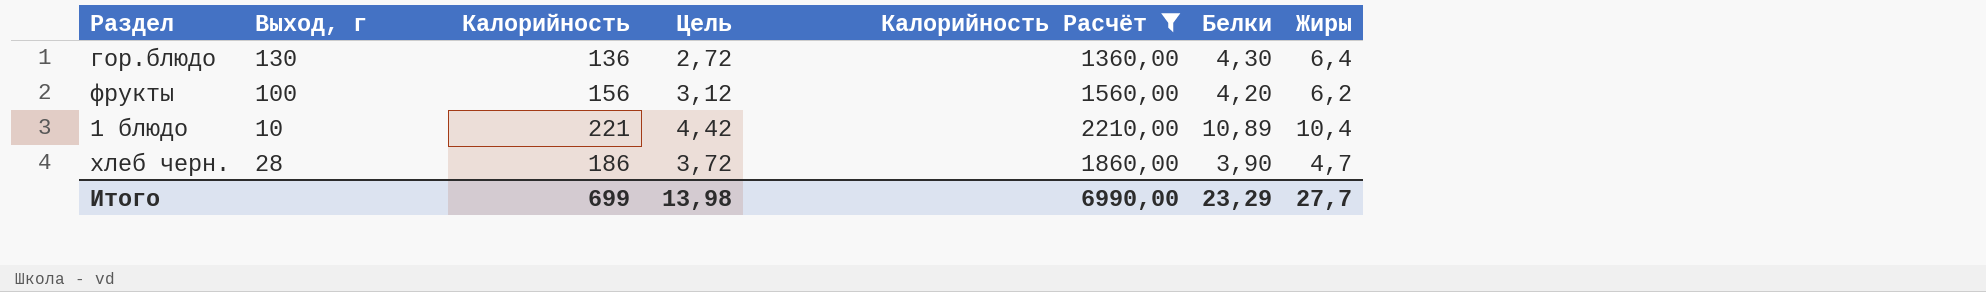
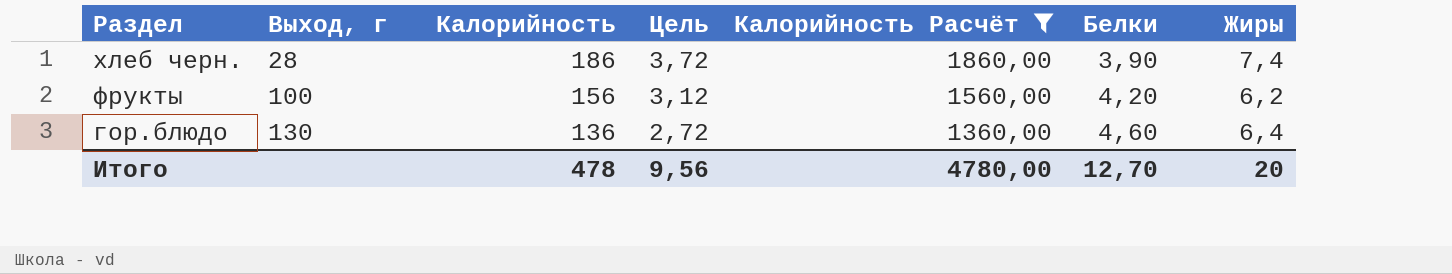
row order: none -> Раздел descending
row 1 блюдо: 10 | 221 | 4,42 | 2210,00 | 10,89 | 10,4 -> none
хлеб черн. | Жиры: 4,7 -> 7,4
гор.блюдо | Белки: 4,30 -> 4,60
Итого | Калорийность: 699 -> 478
Итого | Цель: 13,98 -> 9,56
Итого | Калорийность Расчёт: 6990,00 -> 4780,00
Итого | Белки: 23,29 -> 12,70
Итого | Жиры: 27,7 -> 20

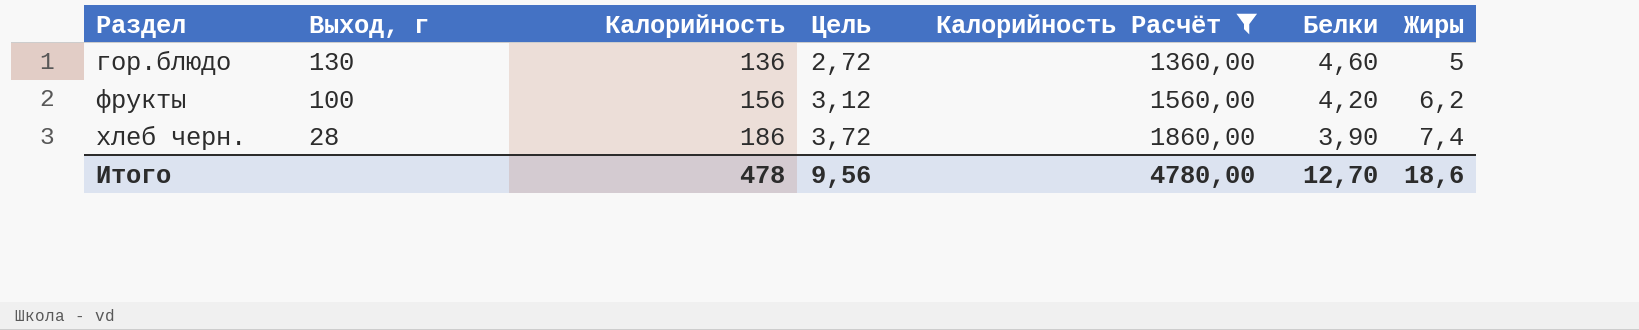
row order: Раздел descending -> Раздел ascending
гор.блюдо | Жиры: 6,4 -> 5
Итого | Жиры: 20 -> 18,6

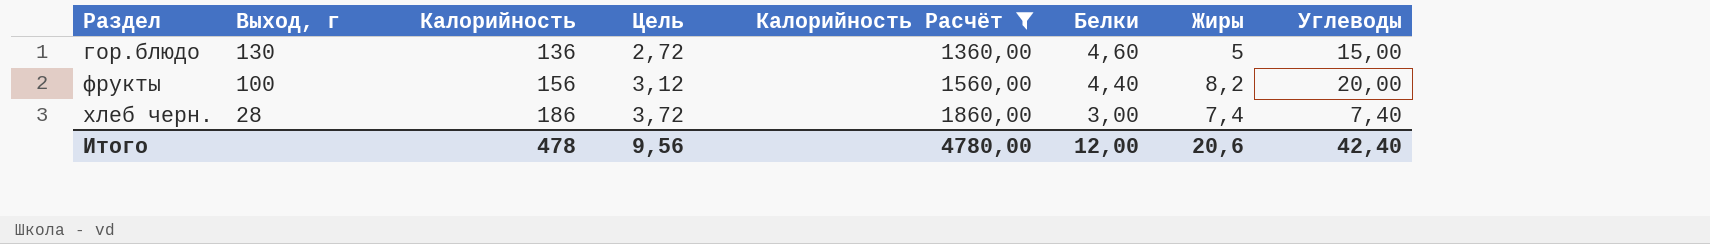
column Углеводы | position: none -> 8
фрукты | Белки: 4,20 -> 4,40
фрукты | Жиры: 6,2 -> 8,2
хлеб черн. | Белки: 3,90 -> 3,00
Итого | Белки: 12,70 -> 12,00
Итого | Жиры: 18,6 -> 20,6

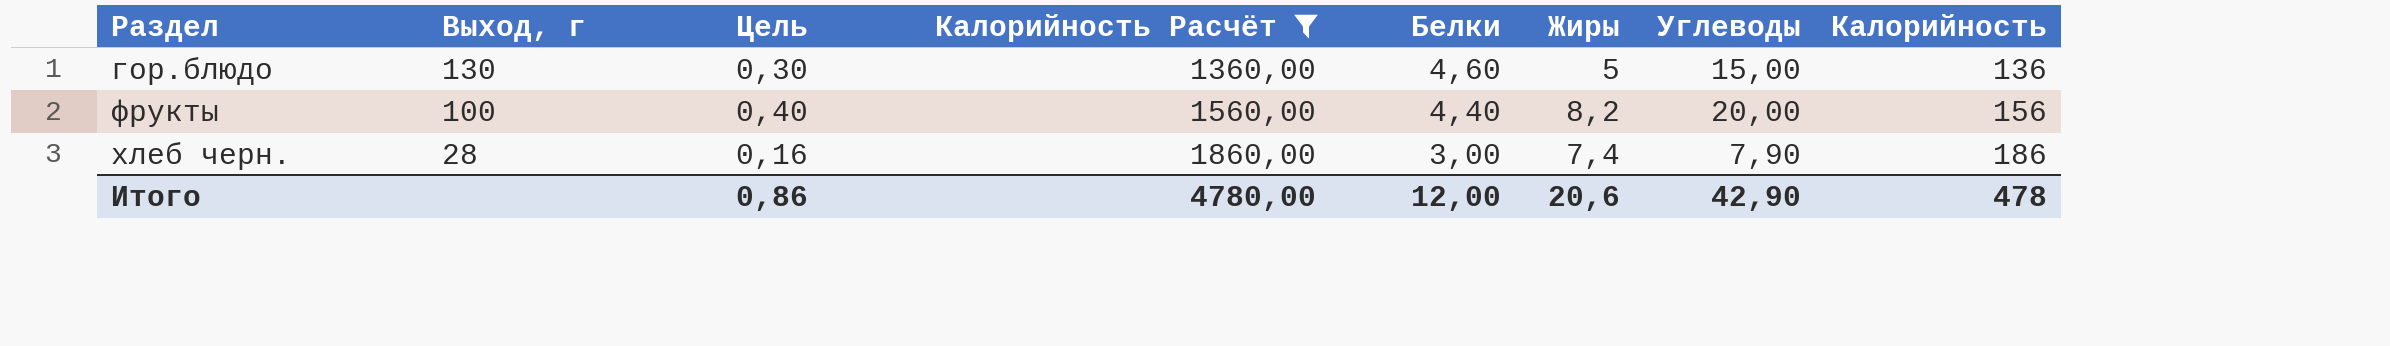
column Цель | formula: [Калорийность] * 0,02 -> [Углеводы] * 0,02
column Калорийность | position: 3 -> 8
хлеб черн. | Углеводы: 7,40 -> 7,90
Итого | Цель: 9,56 -> 0,86
Итого | Углеводы: 42,40 -> 42,90

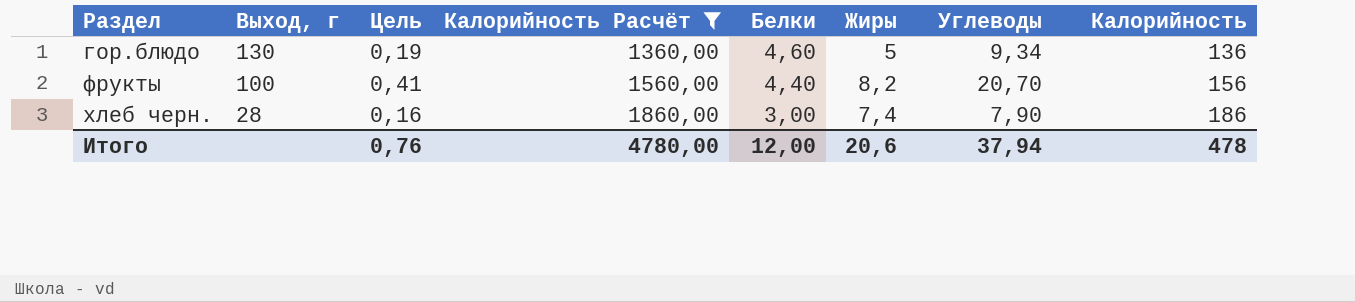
гор.блюдо | Цель: 0,30 -> 0,19
гор.блюдо | Углеводы: 15,00 -> 9,34
фрукты | Цель: 0,40 -> 0,41
фрукты | Углеводы: 20,00 -> 20,70
Итого | Цель: 0,86 -> 0,76
Итого | Углеводы: 42,90 -> 37,94

